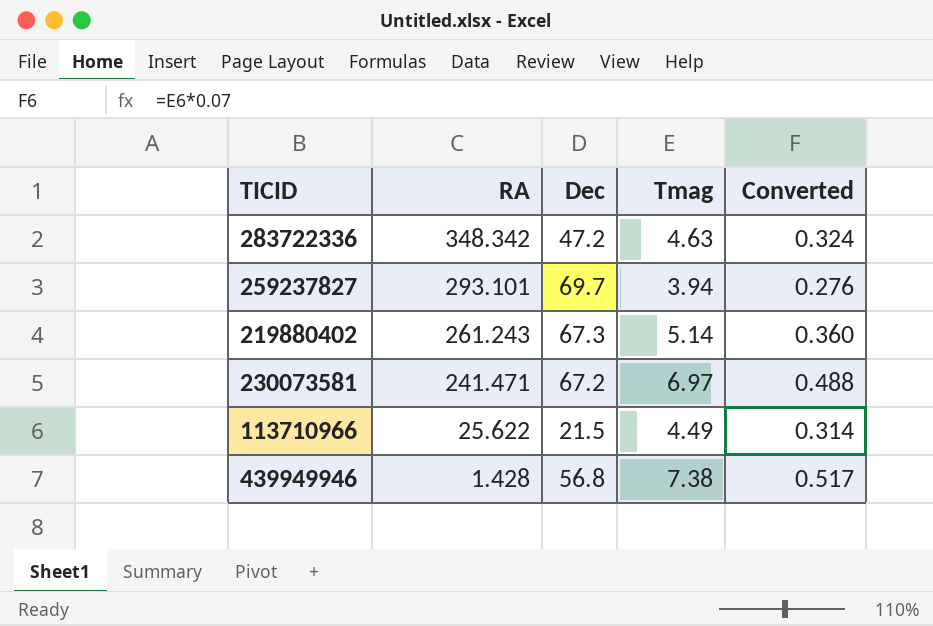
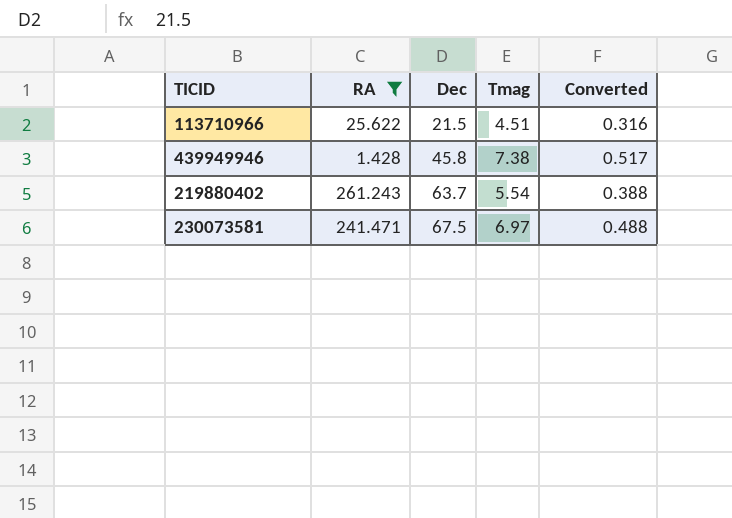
filter: none -> RA <= 261.243
row order: RA descending -> Dec ascending
113710966 | Tmag: 4.49 -> 4.51
113710966 | Converted: 0.314 -> 0.316
439949946 | Dec: 56.8 -> 45.8
219880402 | Dec: 67.3 -> 63.7
219880402 | Tmag: 5.14 -> 5.54
219880402 | Converted: 0.360 -> 0.388
230073581 | Dec: 67.2 -> 67.5

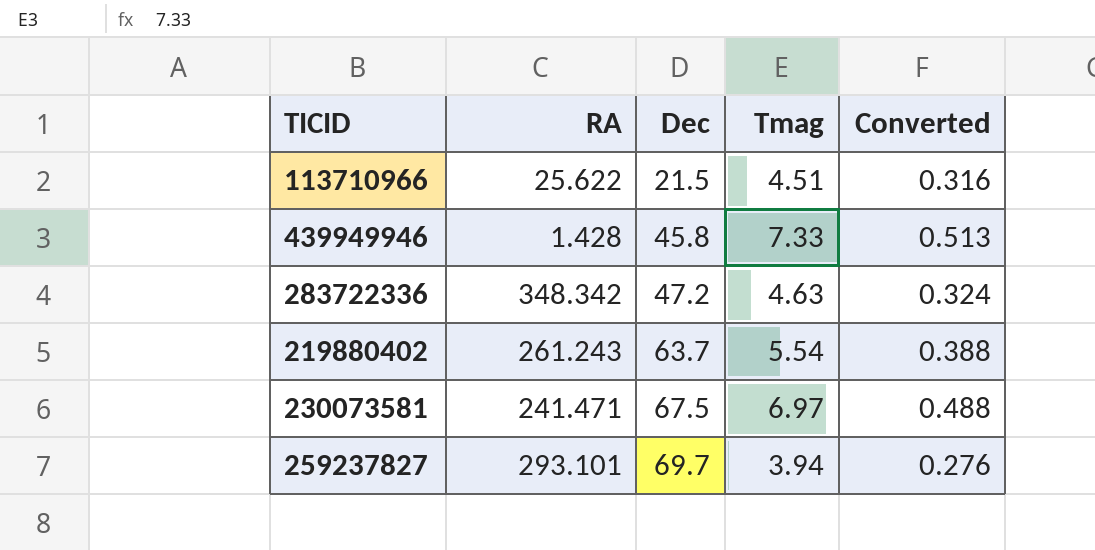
filter: RA <= 261.243 -> none
439949946 | Tmag: 7.38 -> 7.33
439949946 | Converted: 0.517 -> 0.513

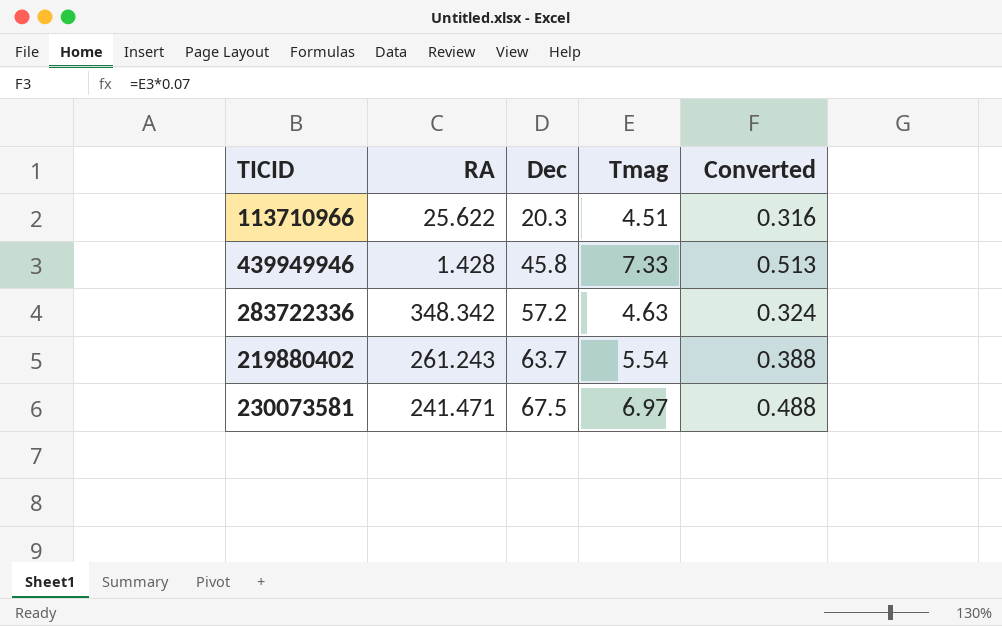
row 259237827: 293.101 | 69.7 | 3.94 | 0.276 -> none
113710966 | Dec: 21.5 -> 20.3
283722336 | Dec: 47.2 -> 57.2

